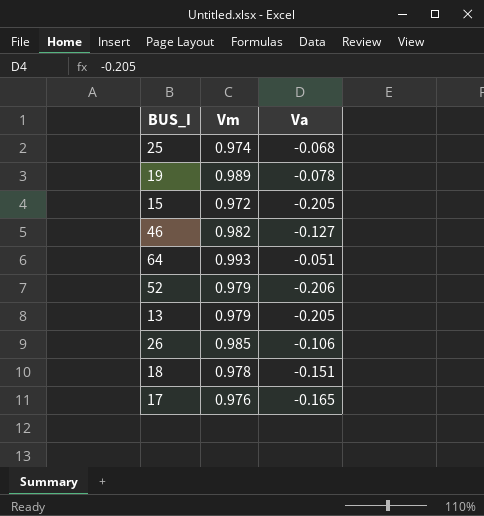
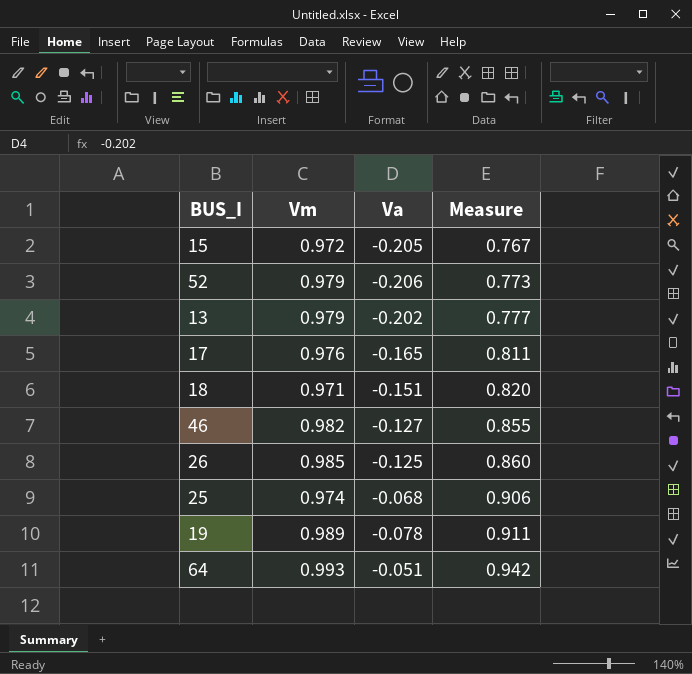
row order: none -> Measure ascending
column Measure | formula: none -> [Vm] + [Va]
13 | Va: -0.205 -> -0.202
18 | Vm: 0.978 -> 0.971
26 | Va: -0.106 -> -0.125

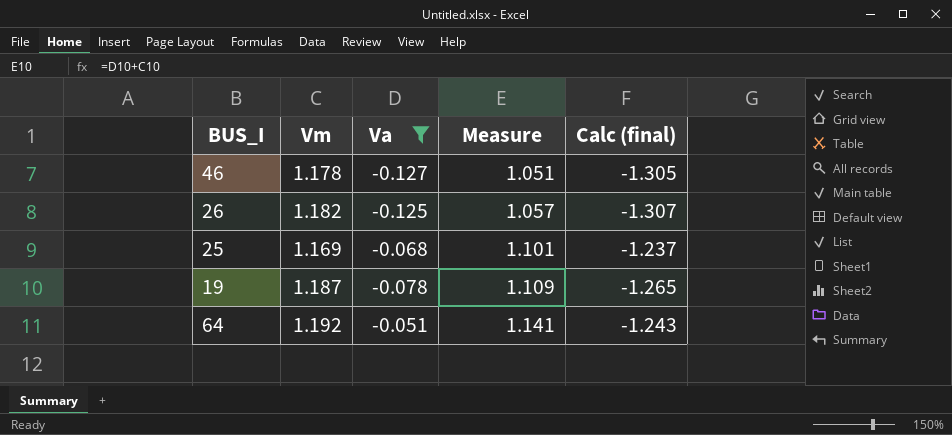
filter: none -> Va >= -0.127
column Calc (final) | formula: none -> [Va] - [Vm]
46 | Vm: 0.982 -> 1.178
46 | Measure: 0.855 -> 1.051
26 | Vm: 0.985 -> 1.182
26 | Measure: 0.860 -> 1.057
25 | Vm: 0.974 -> 1.169
25 | Measure: 0.906 -> 1.101
19 | Vm: 0.989 -> 1.187
19 | Measure: 0.911 -> 1.109
64 | Vm: 0.993 -> 1.192
64 | Measure: 0.942 -> 1.141

